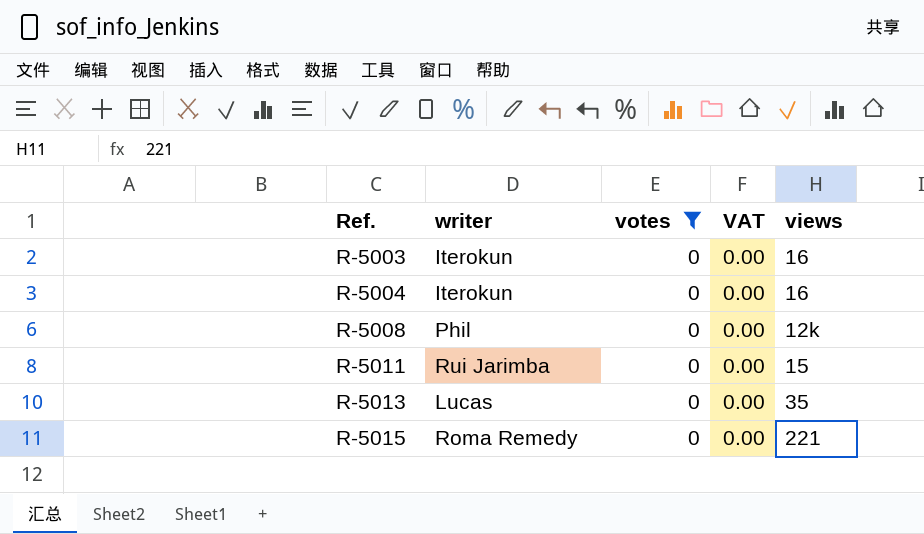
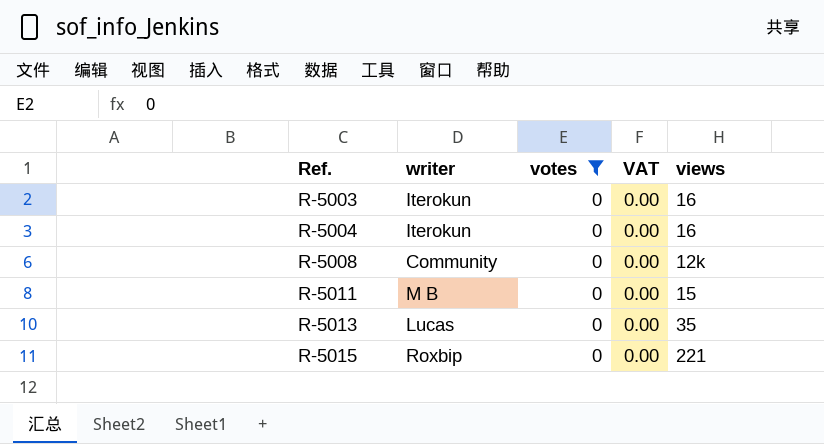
R-5008 | writer: Phil -> Community
R-5011 | writer: Rui Jarimba -> M B
R-5015 | writer: Roma Remedy -> Roxbip

